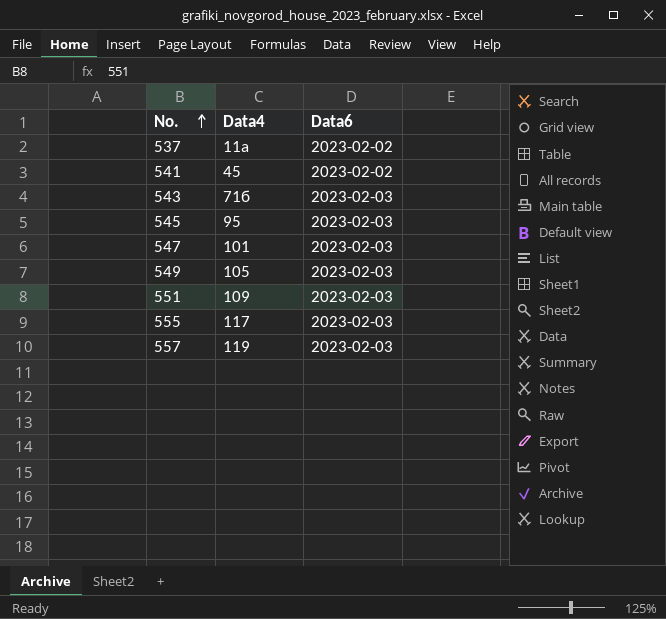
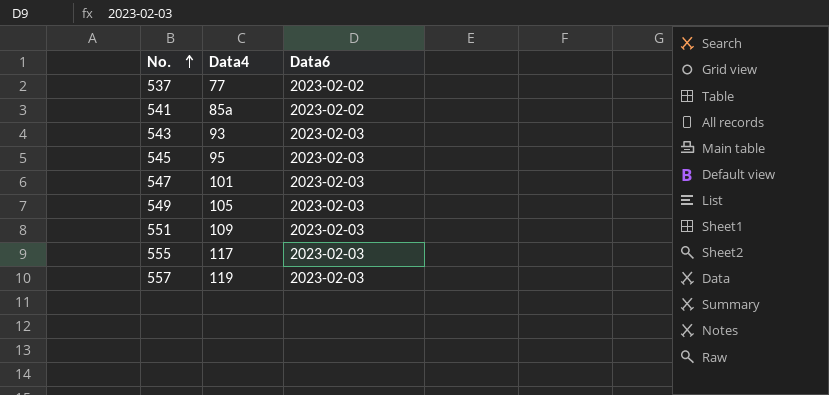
537 | Data4: 11а -> 77
541 | Data4: 45 -> 85а
543 | Data4: 71б -> 93

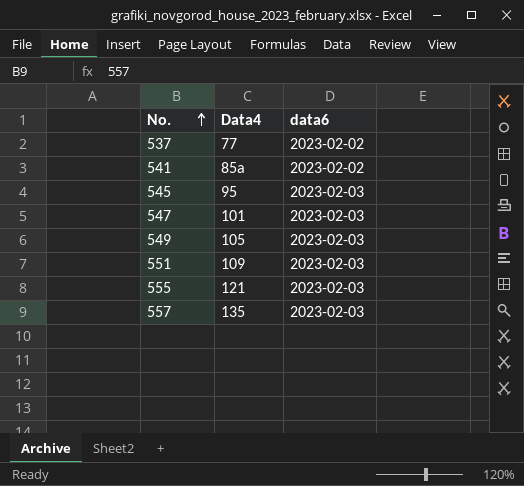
column name: Data6 -> data6
row 543: 93 | 2023-02-03 -> none
555 | Data4: 117 -> 121
557 | Data4: 119 -> 135

